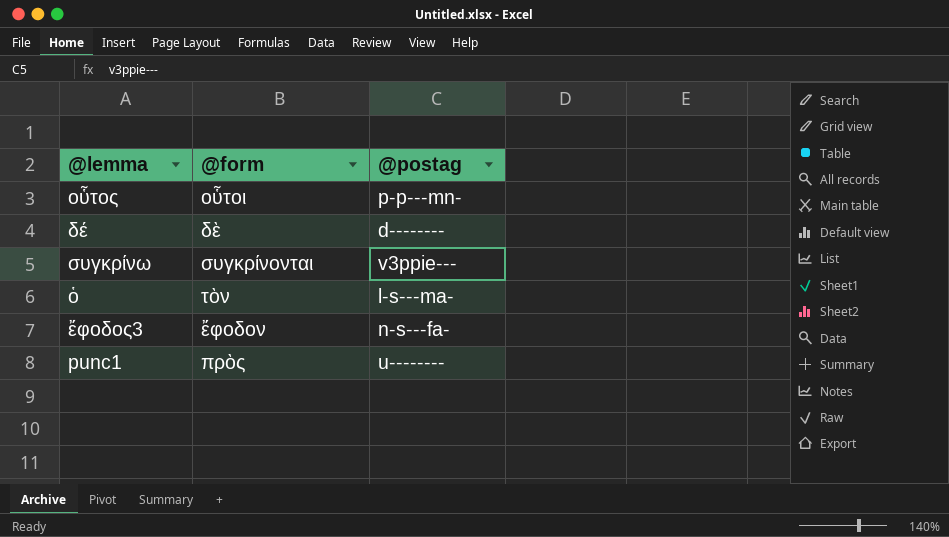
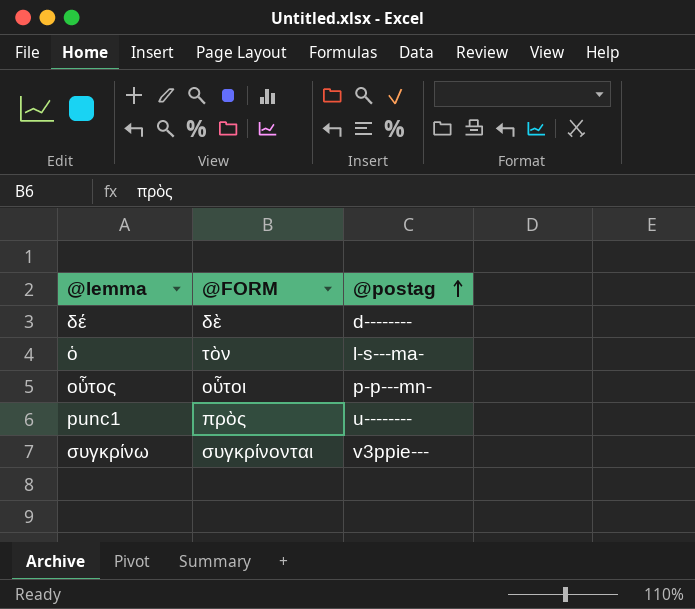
row order: none -> @postag ascending
column name: @form -> @FORM
row ἔφοδος3: ἔφοδον | n-s---fa- -> none

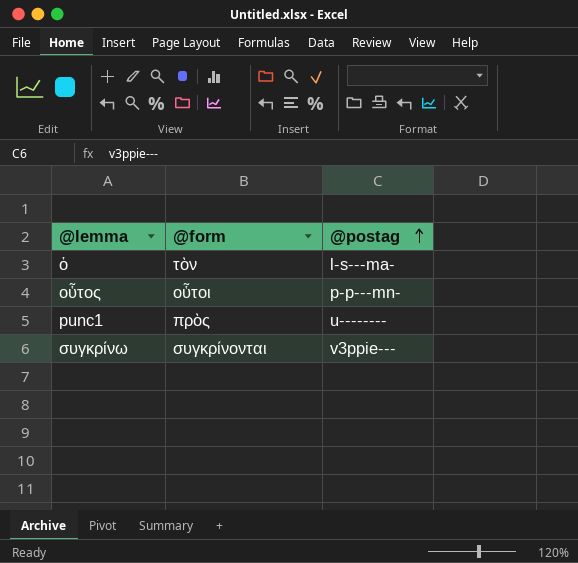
column name: @FORM -> @form
row δέ: δὲ | d-------- -> none

